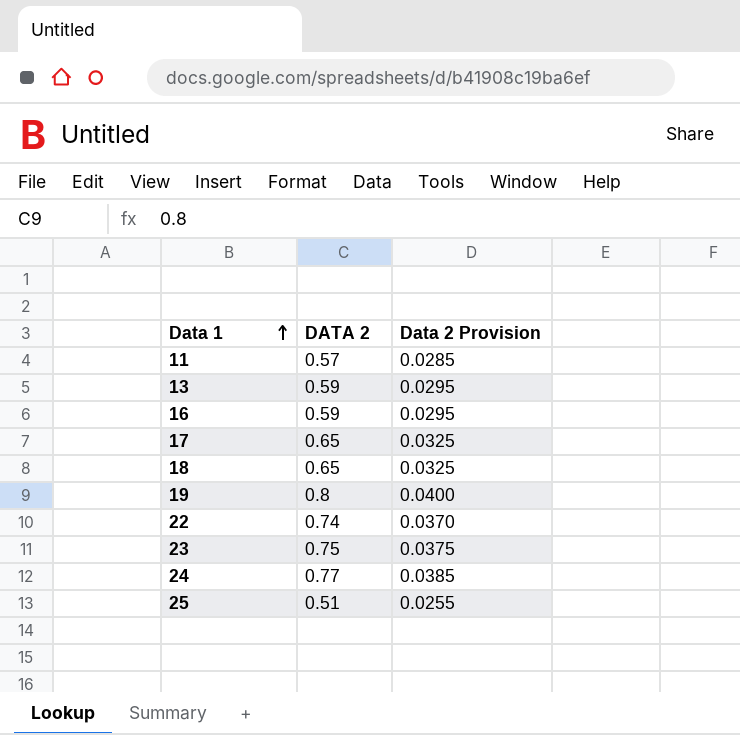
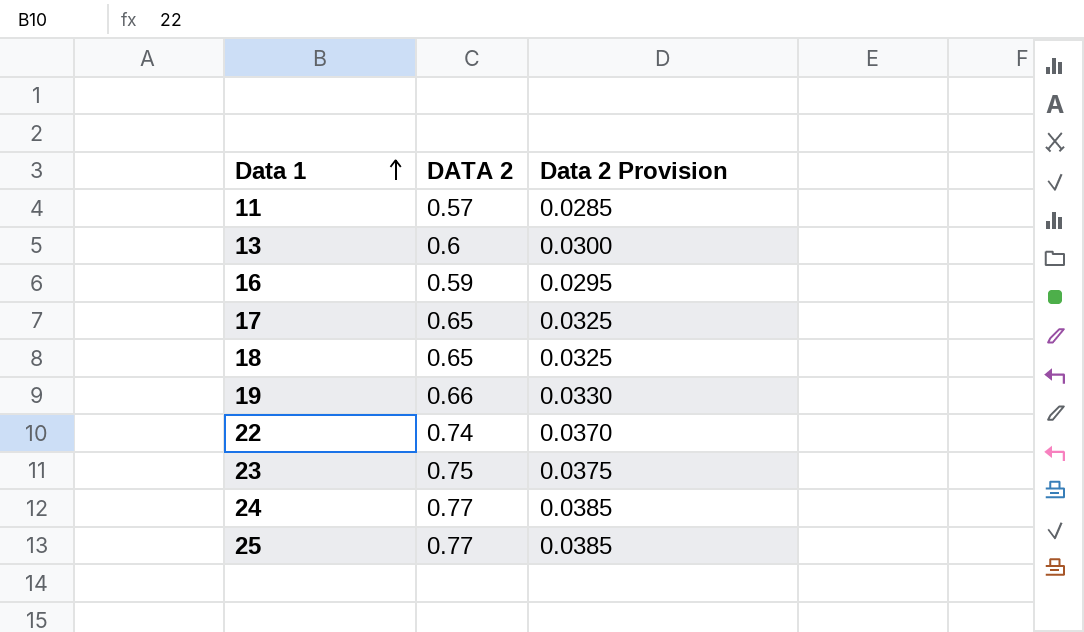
13 | DATA 2: 0.59 -> 0.6
13 | Data 2 Provision: 0.0295 -> 0.0300
19 | DATA 2: 0.8 -> 0.66
19 | Data 2 Provision: 0.0400 -> 0.0330
25 | DATA 2: 0.51 -> 0.77
25 | Data 2 Provision: 0.0255 -> 0.0385

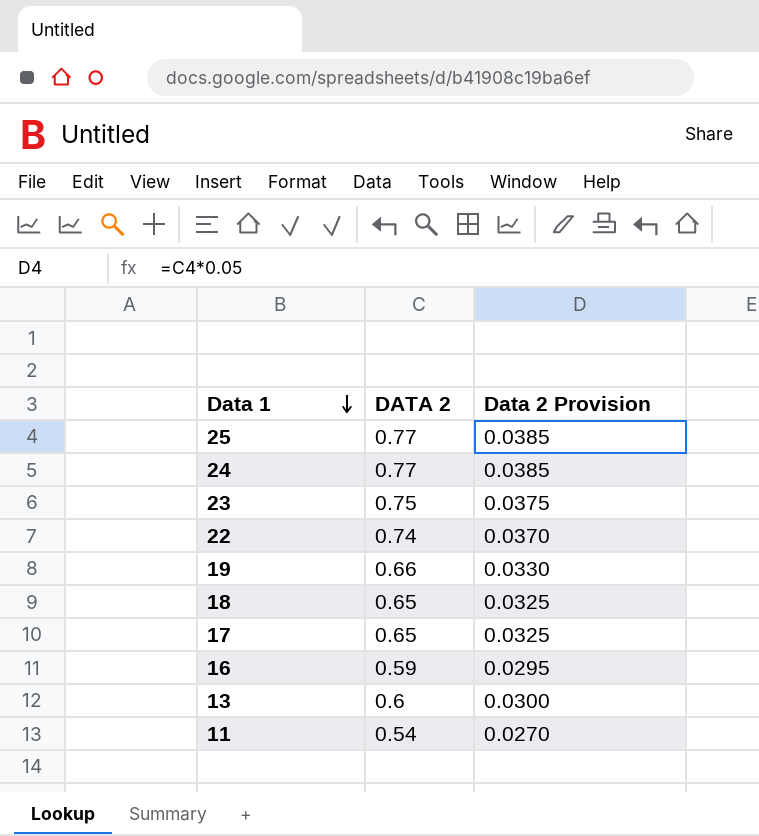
row order: Data 1 ascending -> Data 1 descending
11 | DATA 2: 0.57 -> 0.54
11 | Data 2 Provision: 0.0285 -> 0.0270

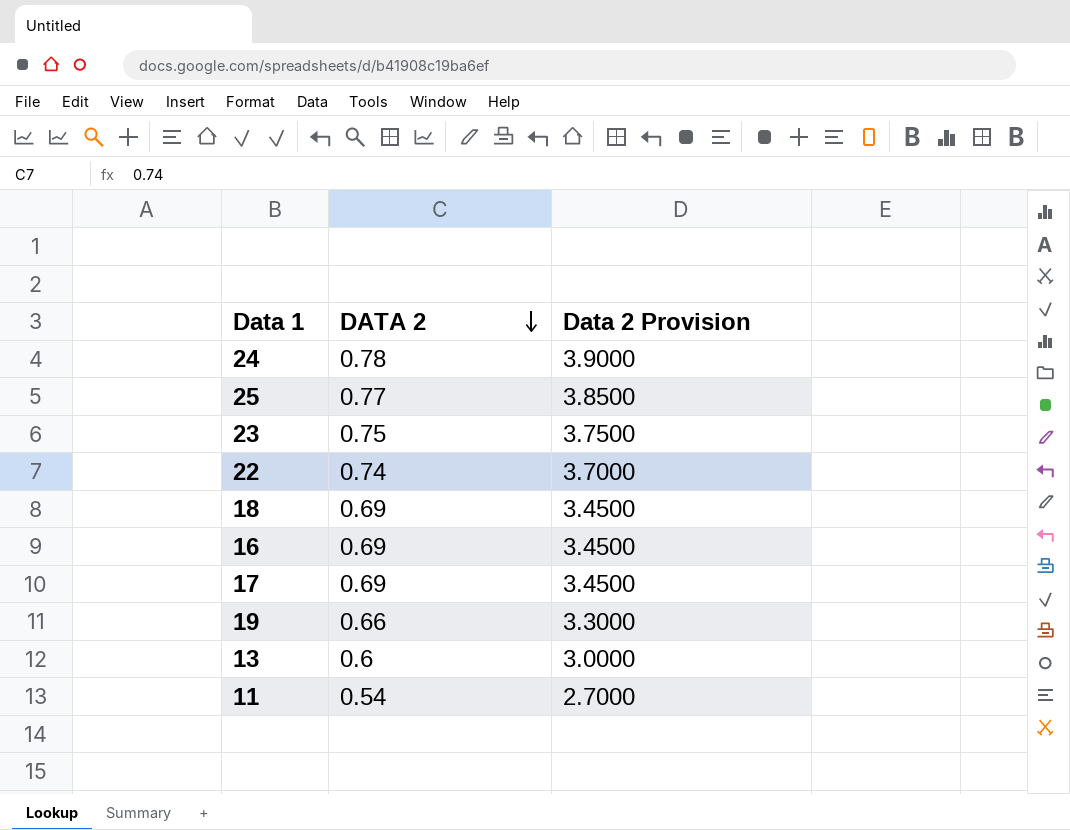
row order: Data 1 descending -> DATA 2 descending
column Data 2 Provision | formula: [DATA 2] * 0.05 -> [DATA 2] * 5
24 | DATA 2: 0.77 -> 0.78
18 | DATA 2: 0.65 -> 0.69
16 | DATA 2: 0.59 -> 0.69
17 | DATA 2: 0.65 -> 0.69

